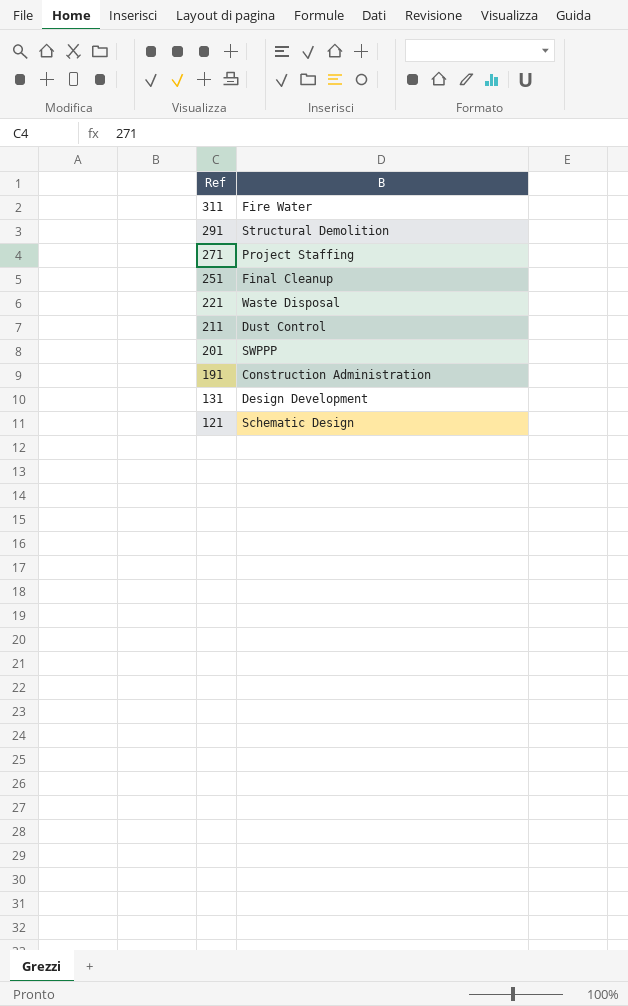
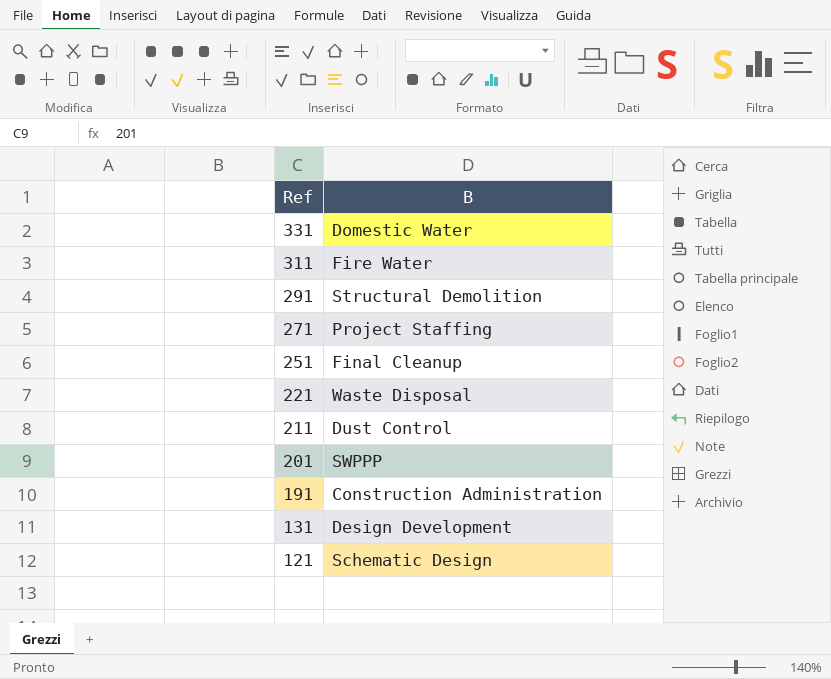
row 331: none -> Domestic Water

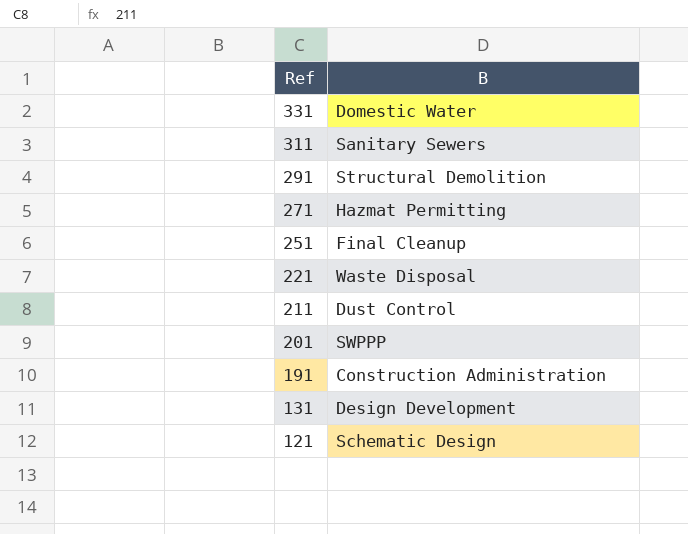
311 | B: Fire Water -> Sanitary Sewers
271 | B: Project Staffing -> Hazmat Permitting

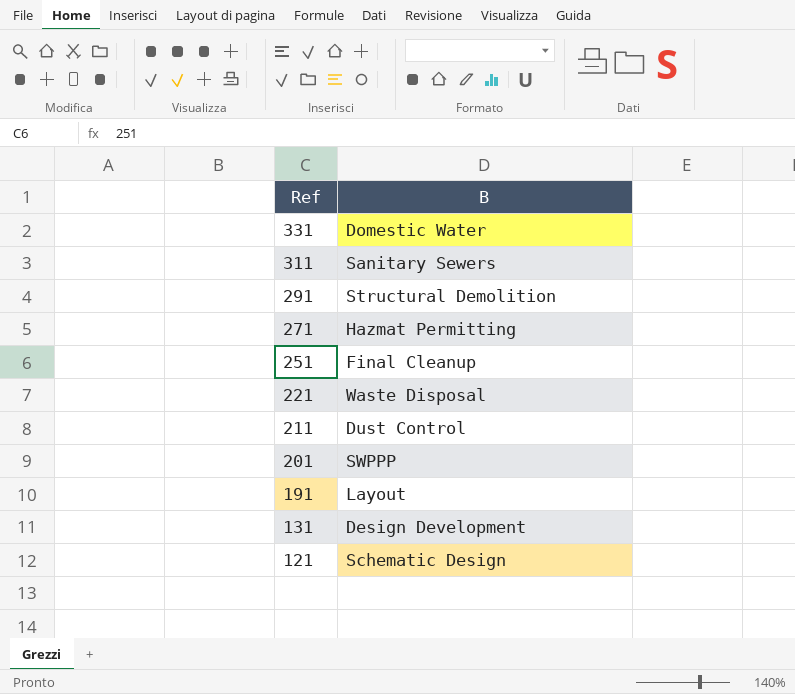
191 | B: Construction Administration -> Layout

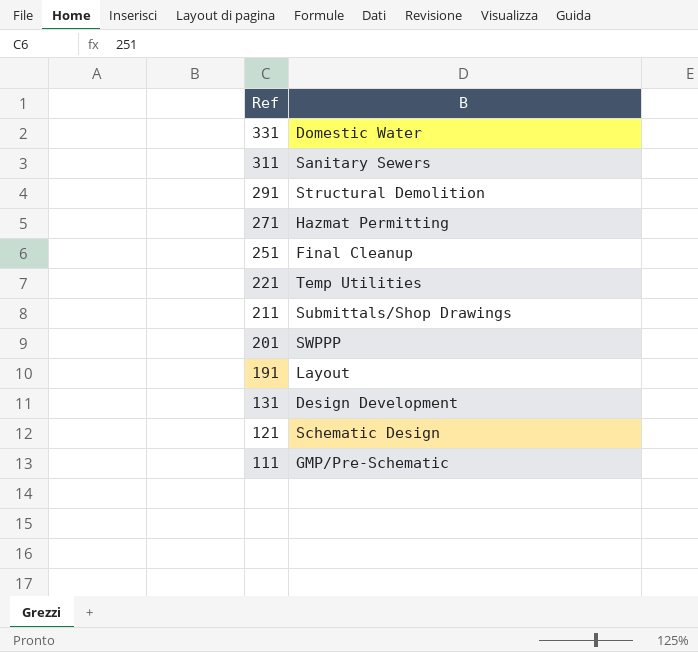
221 | B: Waste Disposal -> Temp Utilities
211 | B: Dust Control -> Submittals/Shop Drawings
row 111: none -> GMP/Pre-Schematic

